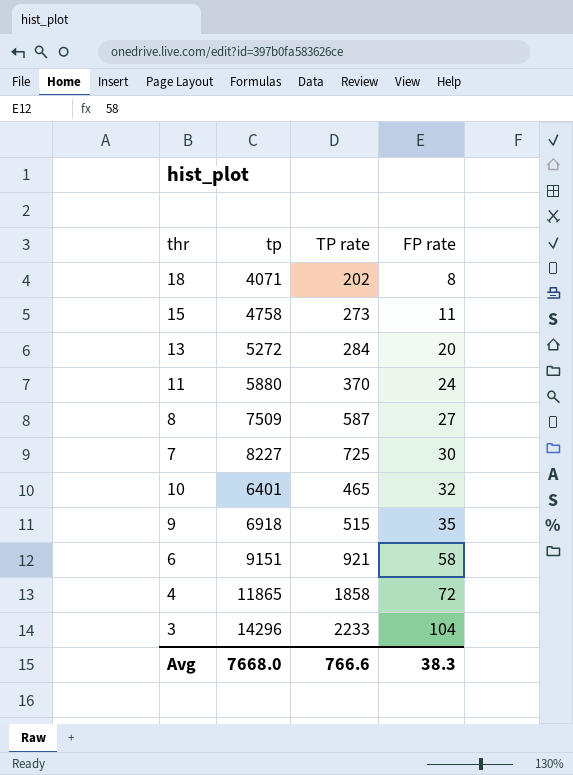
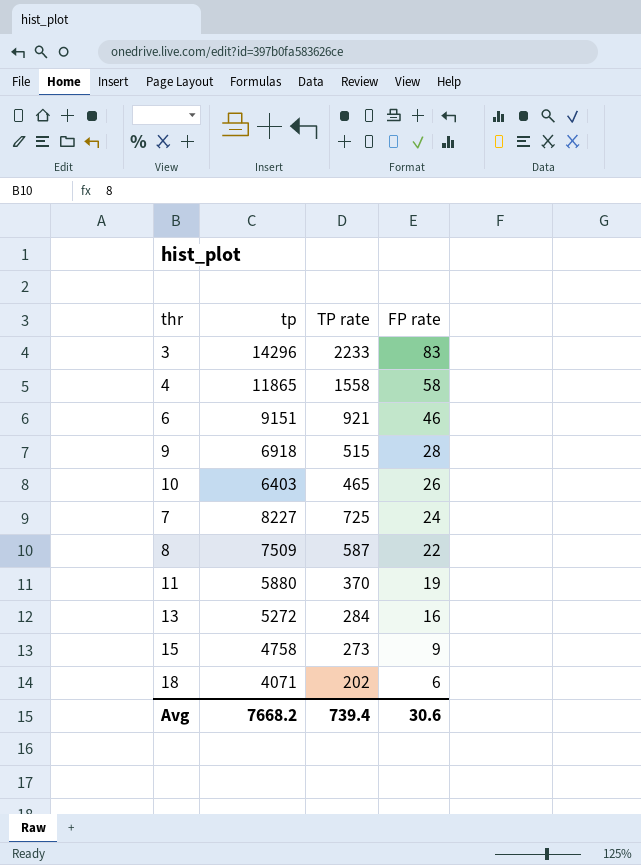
row order: FP rate ascending -> FP rate descending
3 | FP rate: 104 -> 83
4 | TP rate: 1858 -> 1558
4 | FP rate: 72 -> 58
6 | FP rate: 58 -> 46
9 | FP rate: 35 -> 28
10 | tp: 6401 -> 6403
10 | FP rate: 32 -> 26
7 | FP rate: 30 -> 24
8 | FP rate: 27 -> 22
11 | FP rate: 24 -> 19
13 | FP rate: 20 -> 16
15 | FP rate: 11 -> 9
18 | FP rate: 8 -> 6
Avg | tp: 7668.0 -> 7668.2
Avg | TP rate: 766.6 -> 739.4
Avg | FP rate: 38.3 -> 30.6

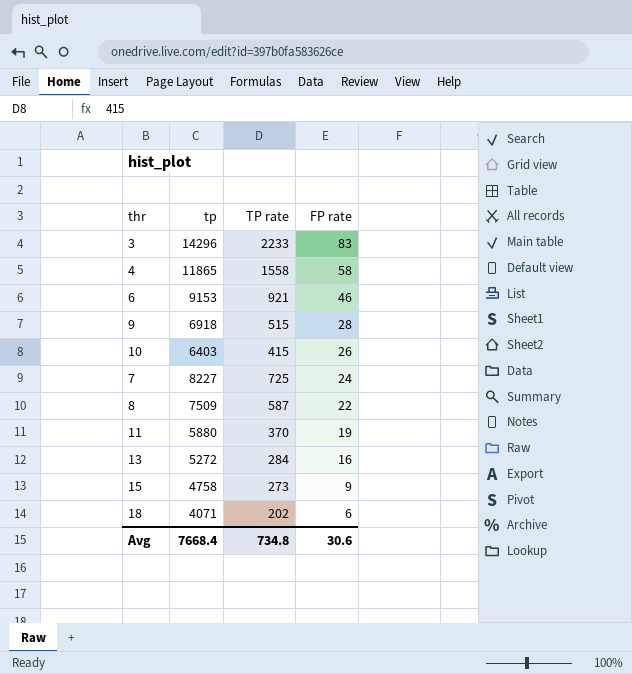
6 | tp: 9151 -> 9153
10 | TP rate: 465 -> 415
Avg | tp: 7668.2 -> 7668.4
Avg | TP rate: 739.4 -> 734.8

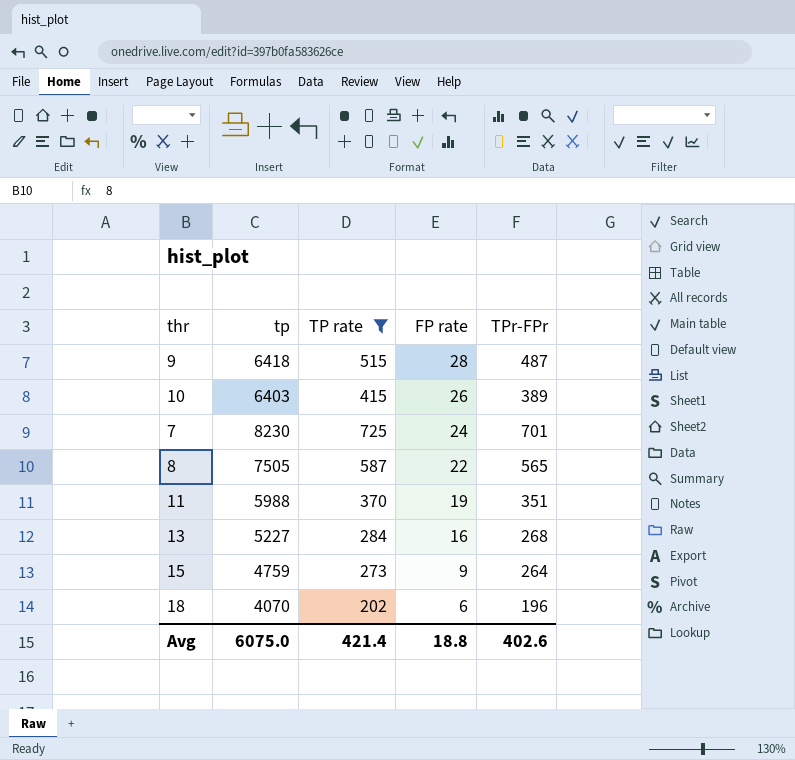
filter: none -> TP rate <= 725
column TPr-FPr | formula: none -> [TP rate] - [FP rate]
9 | tp: 6918 -> 6418
7 | tp: 8227 -> 8230
8 | tp: 7509 -> 7505
11 | tp: 5880 -> 5988
13 | tp: 5272 -> 5227
15 | tp: 4758 -> 4759
18 | tp: 4071 -> 4070
Avg | tp: 7668.4 -> 6075.0
Avg | TP rate: 734.8 -> 421.4
Avg | FP rate: 30.6 -> 18.8

